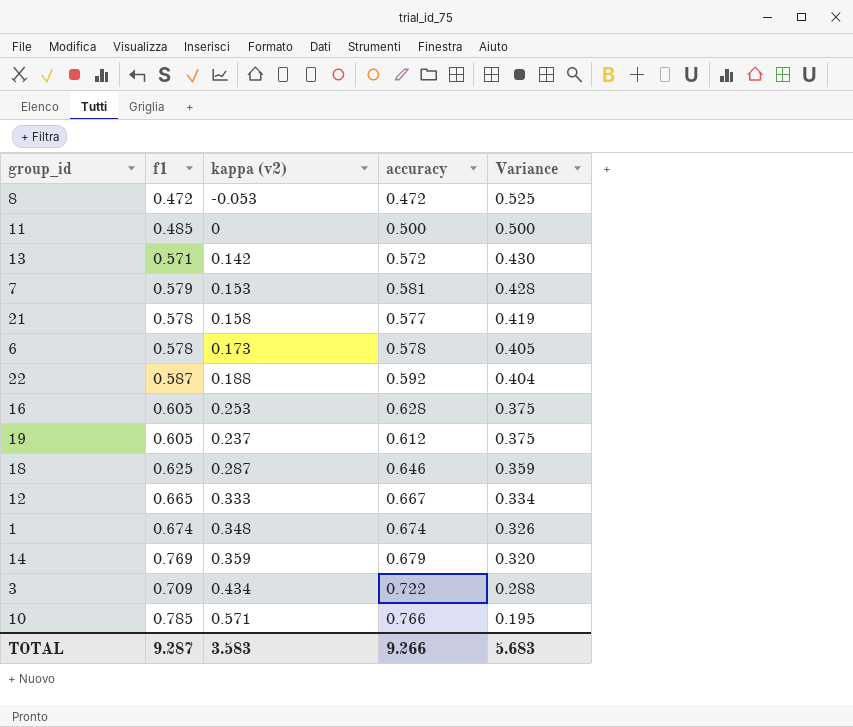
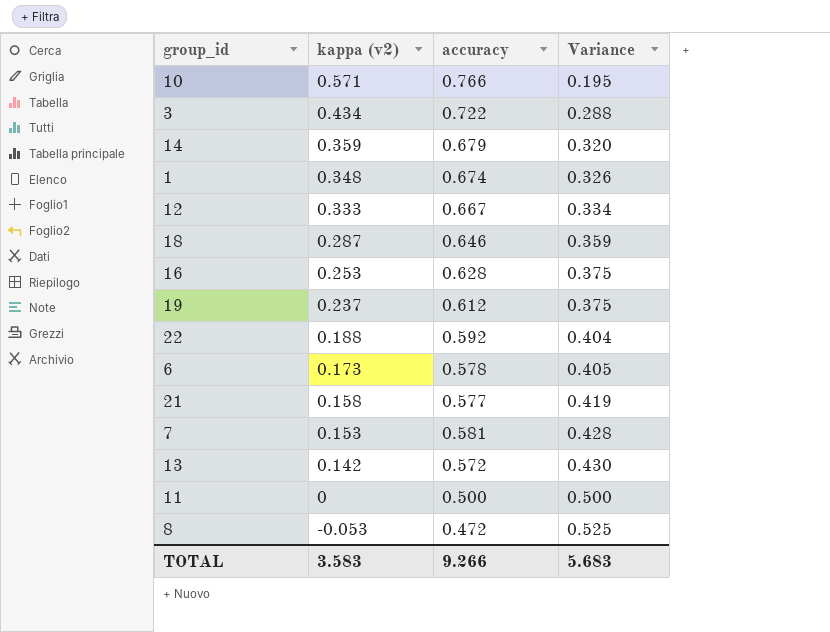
row order: Variance descending -> kappa (v2) descending
column f1 | position: 2 -> none

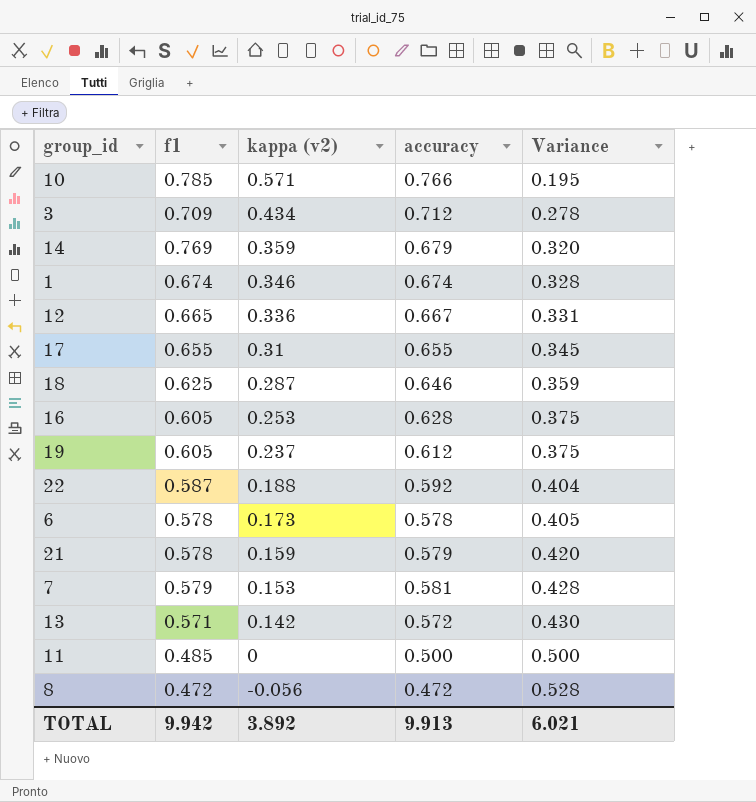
column f1 | position: none -> 2
3 | accuracy: 0.722 -> 0.712
3 | Variance: 0.288 -> 0.278
1 | kappa (v2): 0.348 -> 0.346
1 | Variance: 0.326 -> 0.328
12 | kappa (v2): 0.333 -> 0.336
12 | Variance: 0.334 -> 0.331
row 17: none -> 0.655 | 0.31 | 0.655 | 0.345
21 | kappa (v2): 0.158 -> 0.159
21 | accuracy: 0.577 -> 0.579
21 | Variance: 0.419 -> 0.420
8 | kappa (v2): -0.053 -> -0.056
8 | Variance: 0.525 -> 0.528
TOTAL | kappa (v2): 3.583 -> 3.892
TOTAL | accuracy: 9.266 -> 9.913
TOTAL | Variance: 5.683 -> 6.021

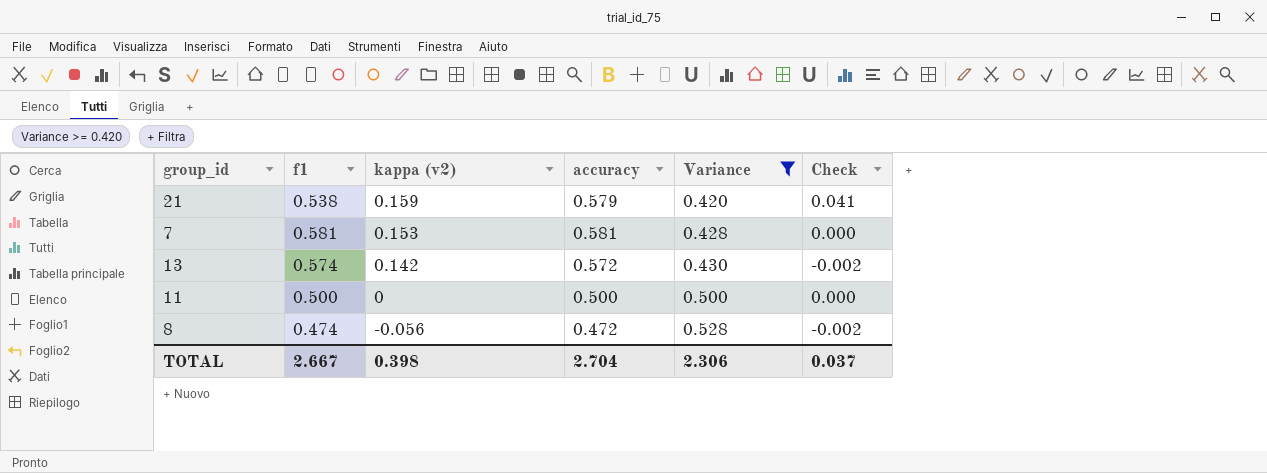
filter: none -> Variance >= 0.420
column Check | formula: none -> [accuracy] - [f1]
21 | f1: 0.578 -> 0.538
7 | f1: 0.579 -> 0.581
13 | f1: 0.571 -> 0.574
11 | f1: 0.485 -> 0.500
8 | f1: 0.472 -> 0.474
TOTAL | f1: 9.942 -> 2.667
TOTAL | kappa (v2): 3.892 -> 0.398
TOTAL | accuracy: 9.913 -> 2.704
TOTAL | Variance: 6.021 -> 2.306

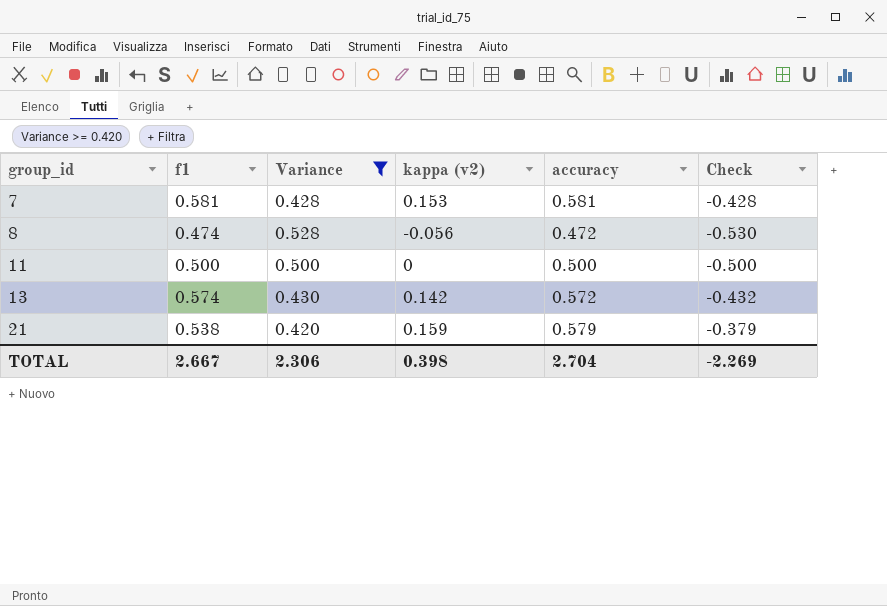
row order: kappa (v2) descending -> group_id ascending
column Variance | position: 5 -> 3
column Check | formula: [accuracy] - [f1] -> [kappa (v2)] - [f1]
TOTAL | Check: 0.037 -> -2.269

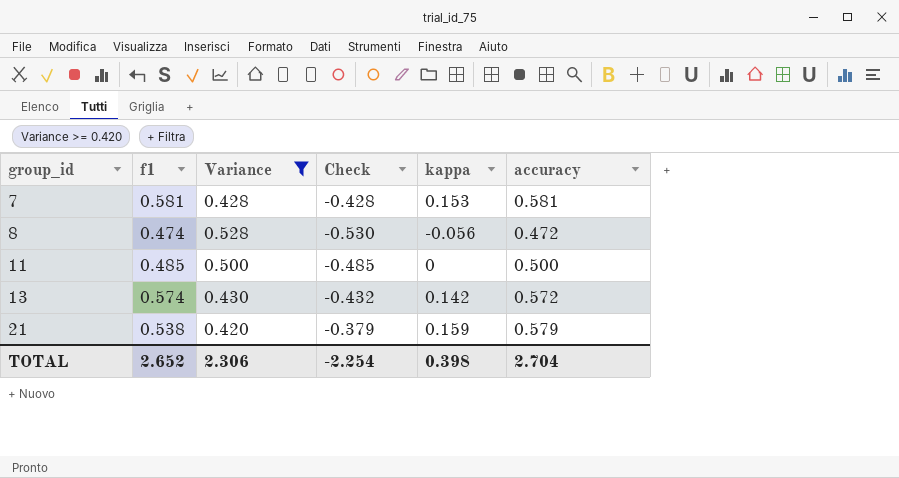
column Check | position: 6 -> 4
column name: kappa (v2) -> kappa
11 | f1: 0.500 -> 0.485
11 | Check: -0.500 -> -0.485
TOTAL | f1: 2.667 -> 2.652
TOTAL | Check: -2.269 -> -2.254

